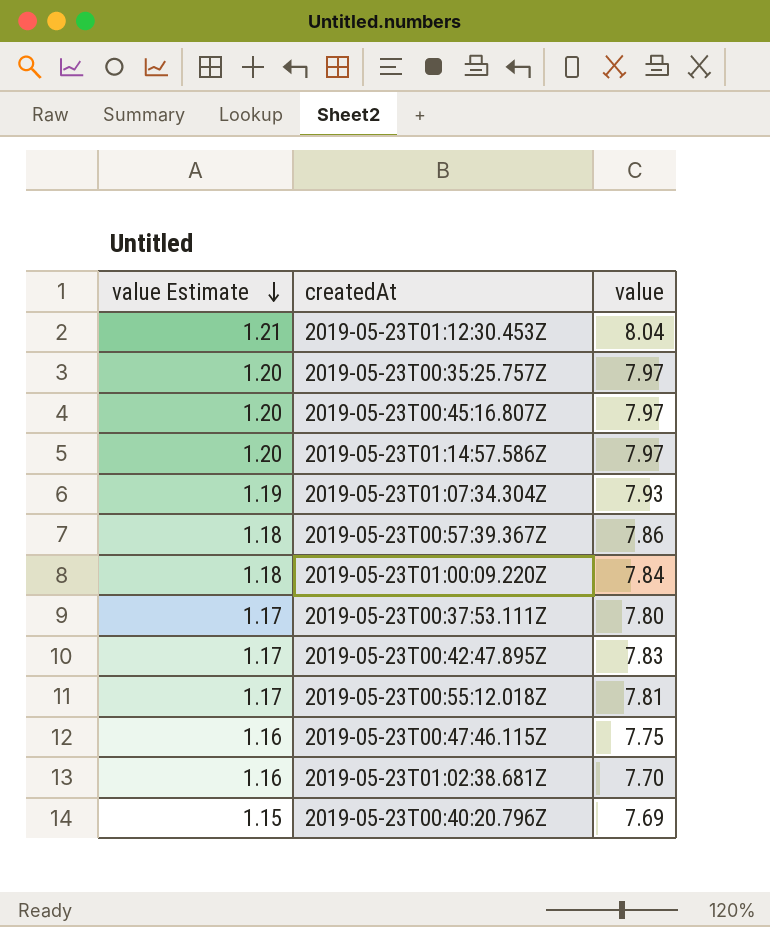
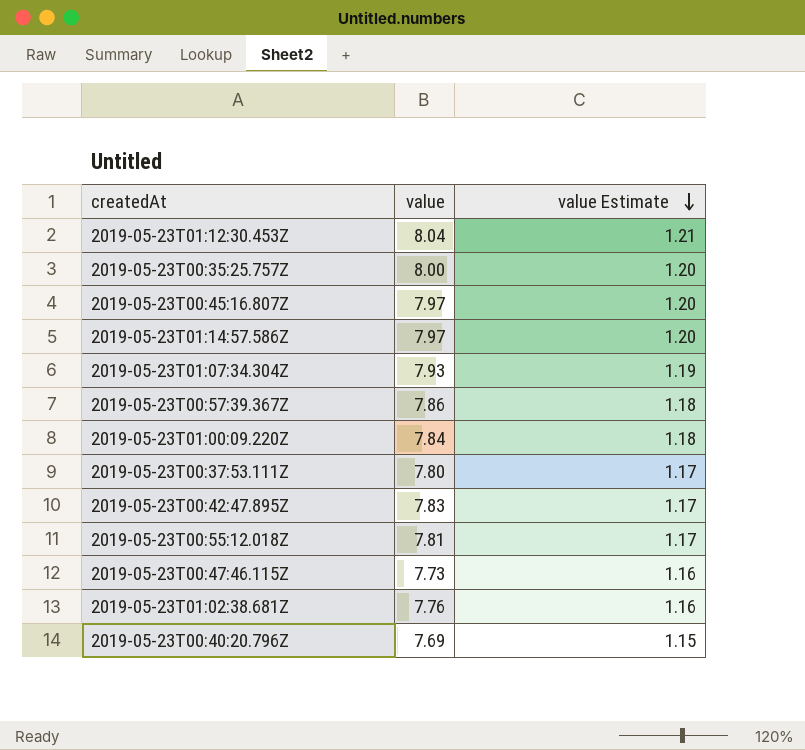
column value Estimate | position: 1 -> 3
2019-05-23T00:35:25.757Z | value: 7.97 -> 8.00
2019-05-23T00:47:46.115Z | value: 7.75 -> 7.73
2019-05-23T01:02:38.681Z | value: 7.70 -> 7.76

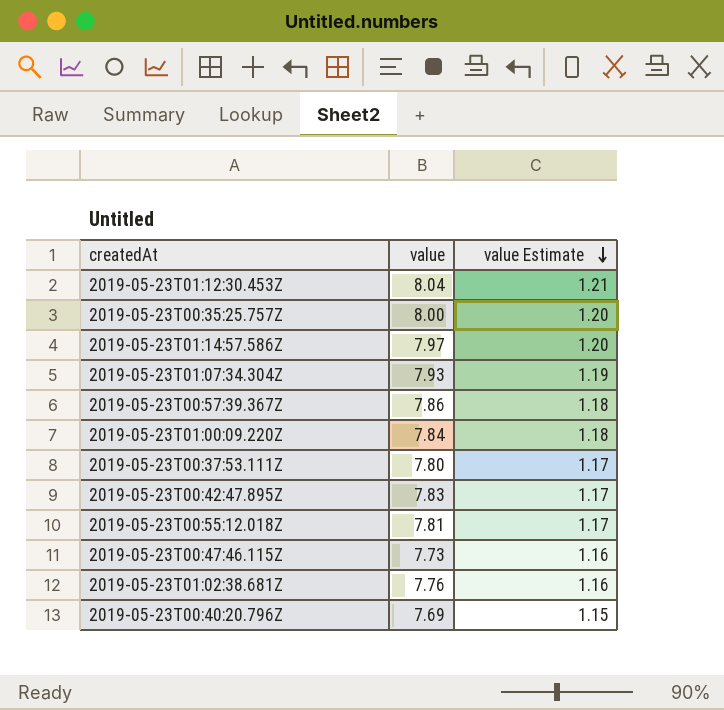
row 2019-05-23T00:45:16.807Z: 7.97 | 1.20 -> none

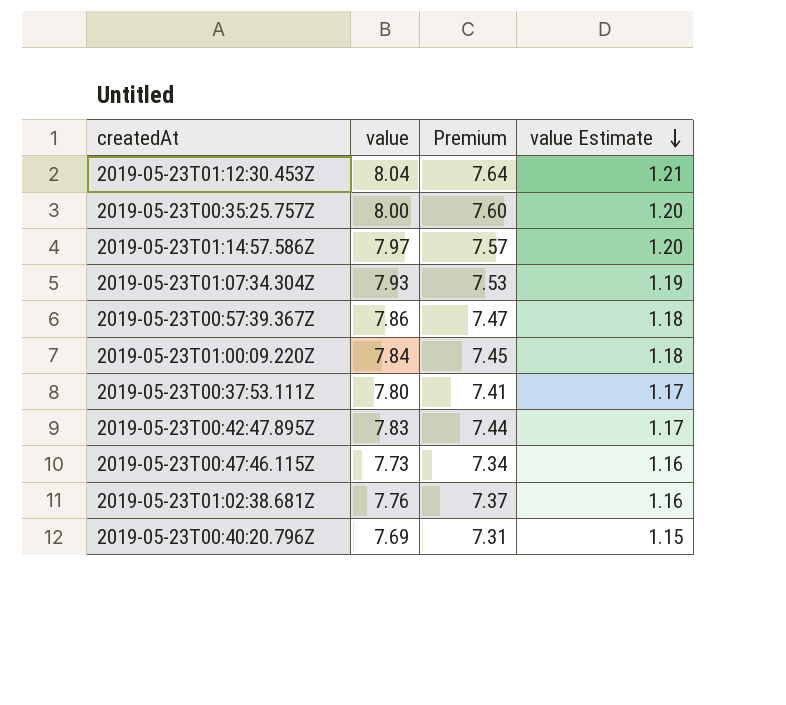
column Premium | formula: none -> [value] * 0.95
row 2019-05-23T00:55:12.018Z: 7.81 | 1.17 -> none

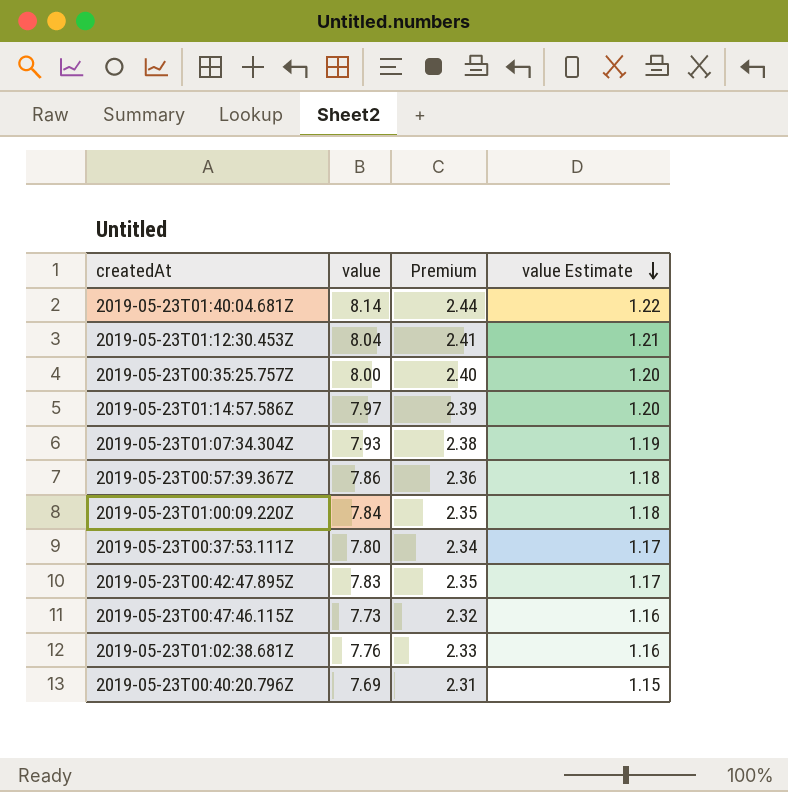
column Premium | formula: [value] * 0.95 -> [value] * 0.3
row 2019-05-23T01:40:04.681Z: none -> 8.14 | 2.44 | 1.22

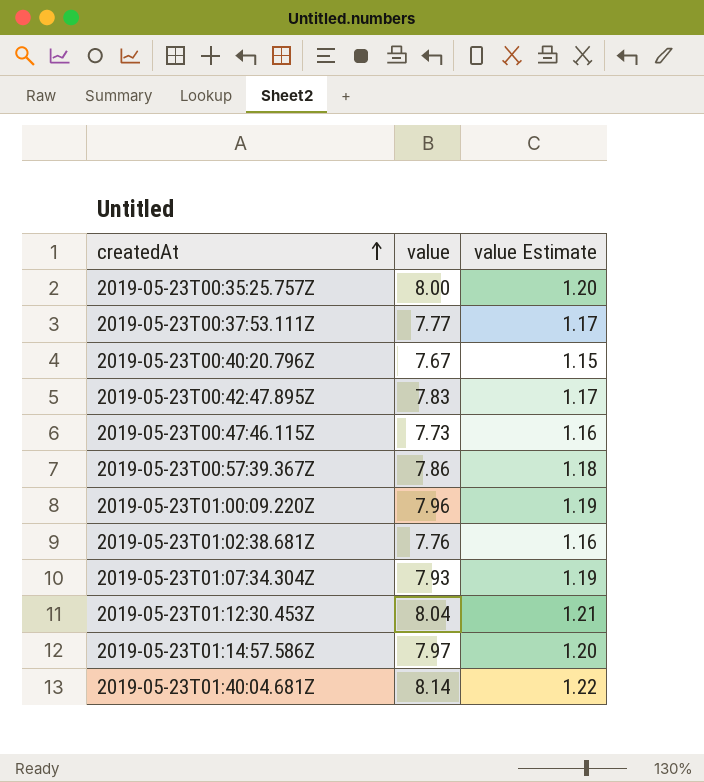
row order: value Estimate descending -> createdAt ascending
column Premium | formula: [value] * 0.3 -> none
2019-05-23T00:37:53.111Z | value: 7.80 -> 7.77
2019-05-23T00:40:20.796Z | value: 7.69 -> 7.67
2019-05-23T01:00:09.220Z | value: 7.84 -> 7.96
2019-05-23T01:00:09.220Z | value Estimate: 1.18 -> 1.19

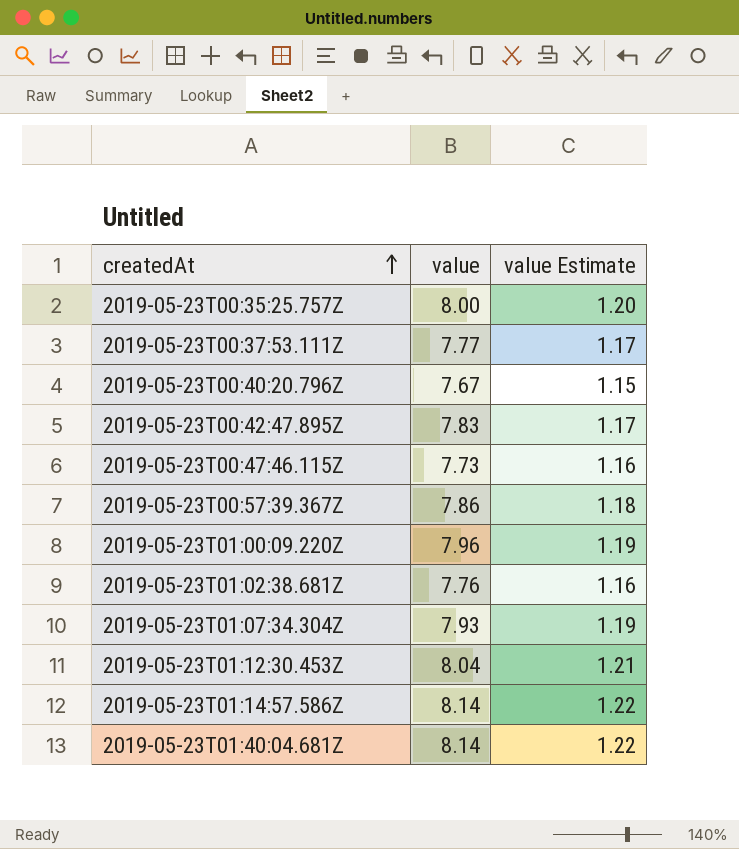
2019-05-23T01:14:57.586Z | value: 7.97 -> 8.14
2019-05-23T01:14:57.586Z | value Estimate: 1.20 -> 1.22

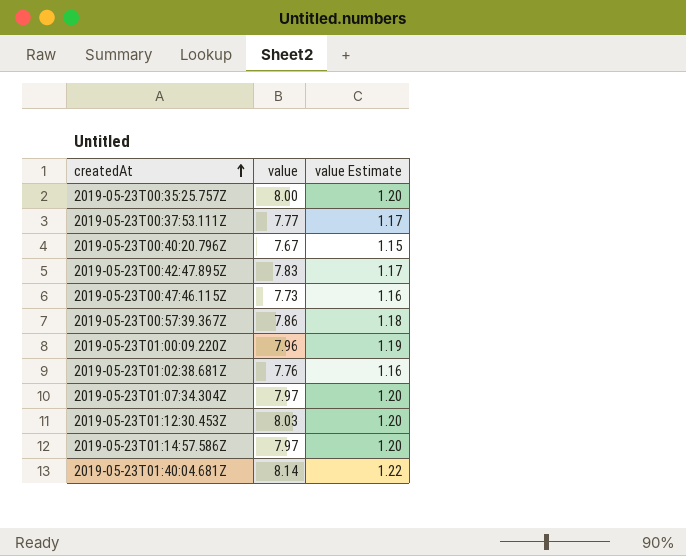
2019-05-23T01:07:34.304Z | value: 7.93 -> 7.97
2019-05-23T01:07:34.304Z | value Estimate: 1.19 -> 1.20
2019-05-23T01:12:30.453Z | value: 8.04 -> 8.03
2019-05-23T01:12:30.453Z | value Estimate: 1.21 -> 1.20
2019-05-23T01:14:57.586Z | value: 8.14 -> 7.97
2019-05-23T01:14:57.586Z | value Estimate: 1.22 -> 1.20

